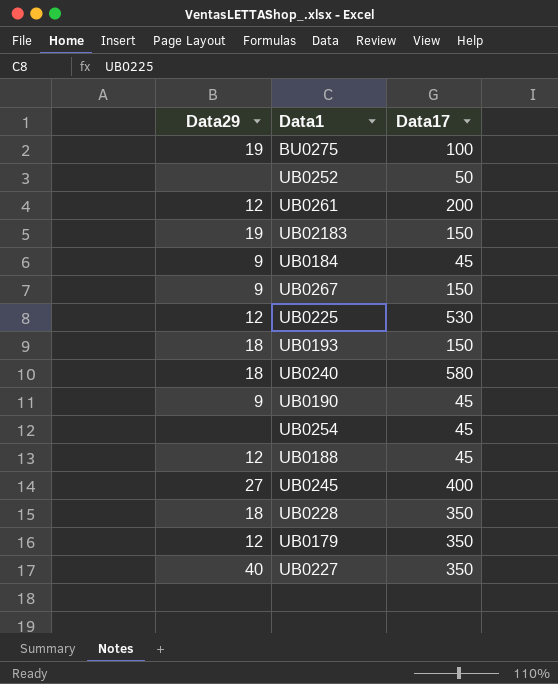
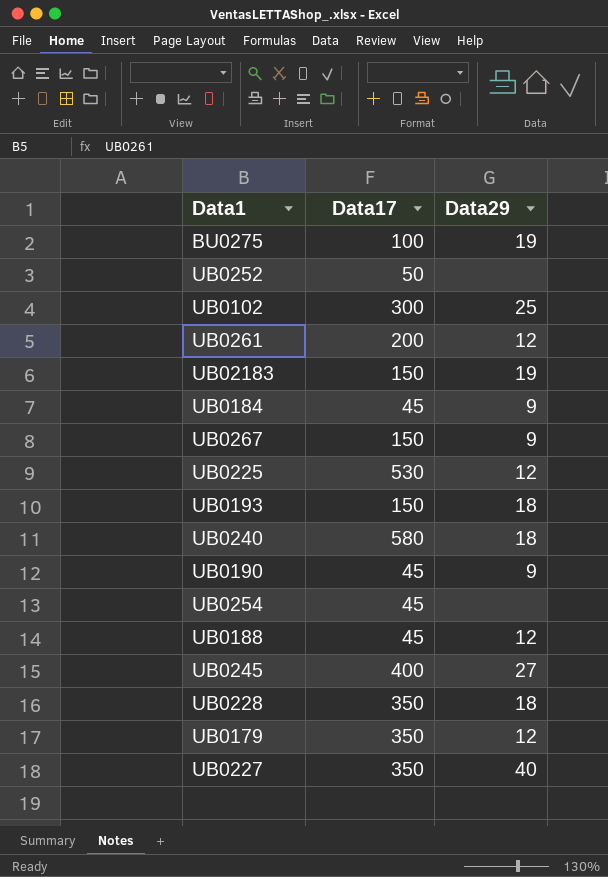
column Data29 | position: 1 -> 3
row UB0102: none -> 300 | 25

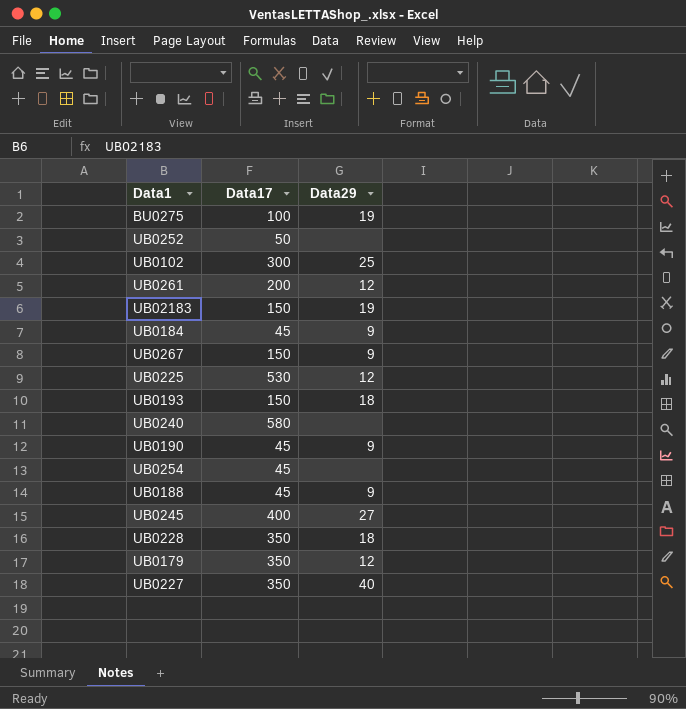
UB0240 | Data29: 18 -> none
UB0188 | Data29: 12 -> 9

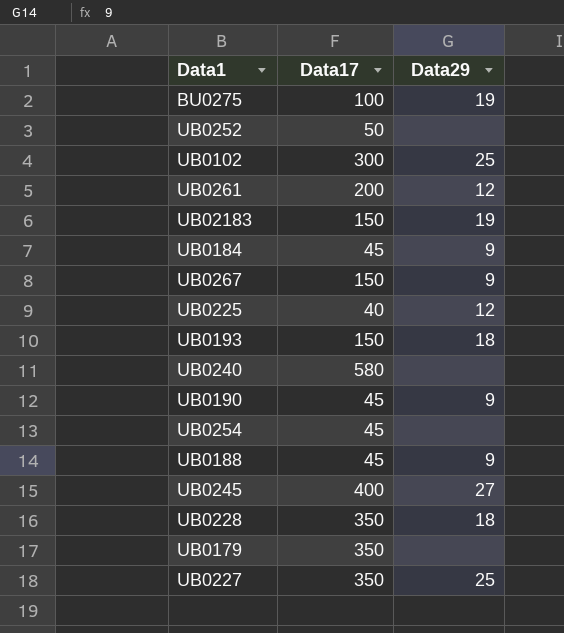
UB0225 | Data17: 530 -> 40
UB0179 | Data29: 12 -> none
UB0227 | Data29: 40 -> 25

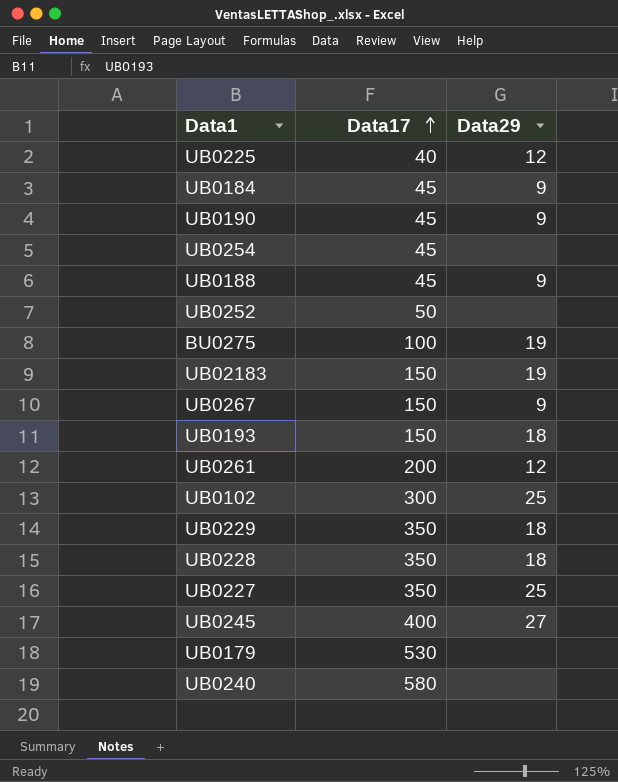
row order: none -> Data17 ascending
row UB0229: none -> 350 | 18
UB0179 | Data17: 350 -> 530

